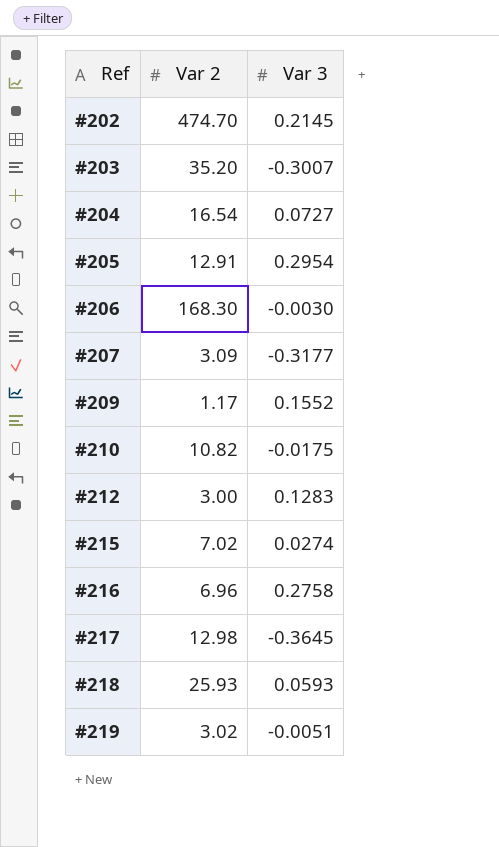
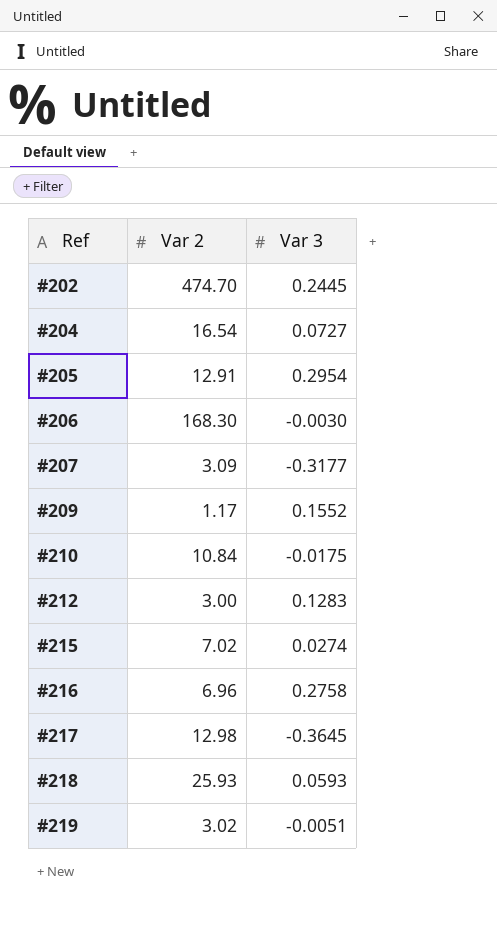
row #203: 35.20 | -0.3007 -> none
#202 | Var 3: 0.2145 -> 0.2445
#210 | Var 2: 10.82 -> 10.84

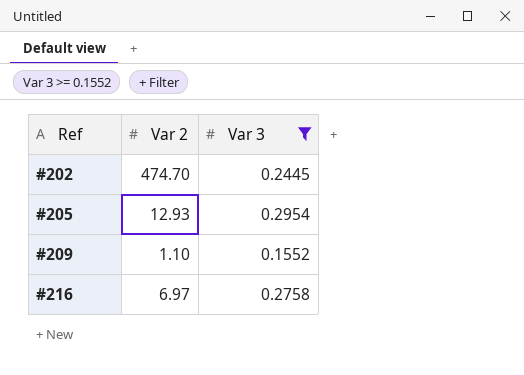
filter: none -> Var 3 >= 0.1552
#205 | Var 2: 12.91 -> 12.93
#209 | Var 2: 1.17 -> 1.10
#216 | Var 2: 6.96 -> 6.97

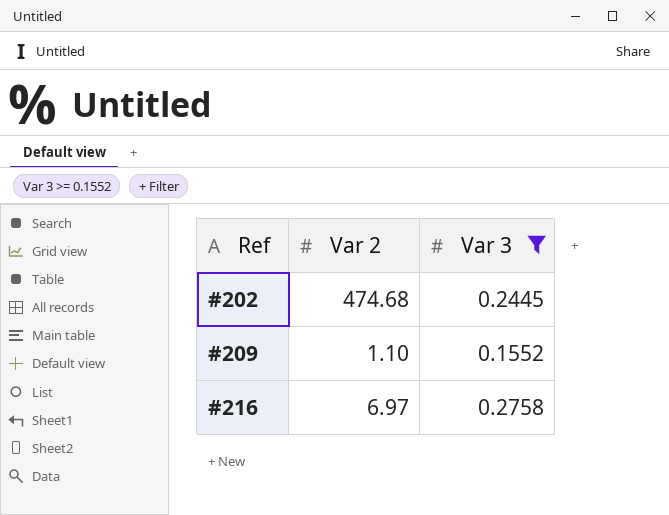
row #205: 12.93 | 0.2954 -> none
#202 | Var 2: 474.70 -> 474.68

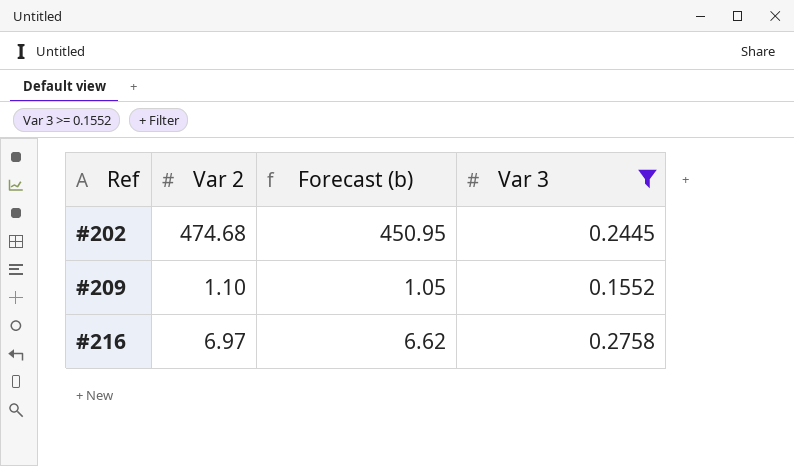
column Forecast (b) | formula: none -> [Var 2] * 0.95

